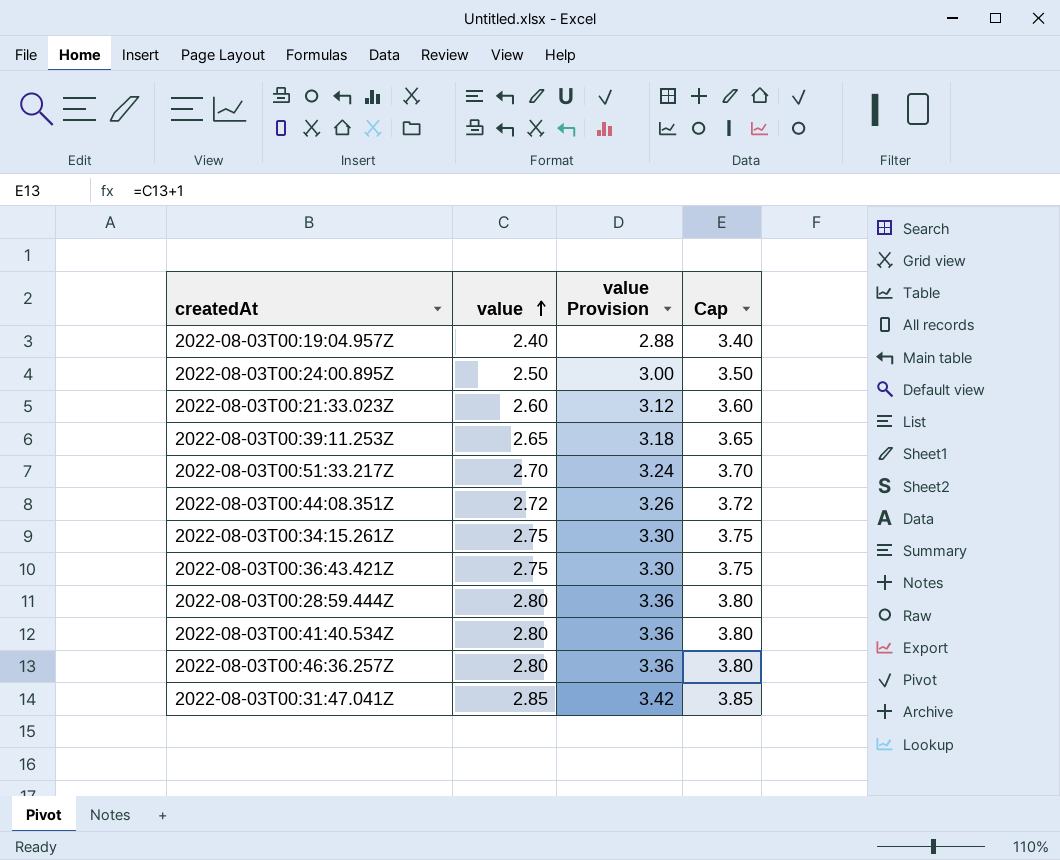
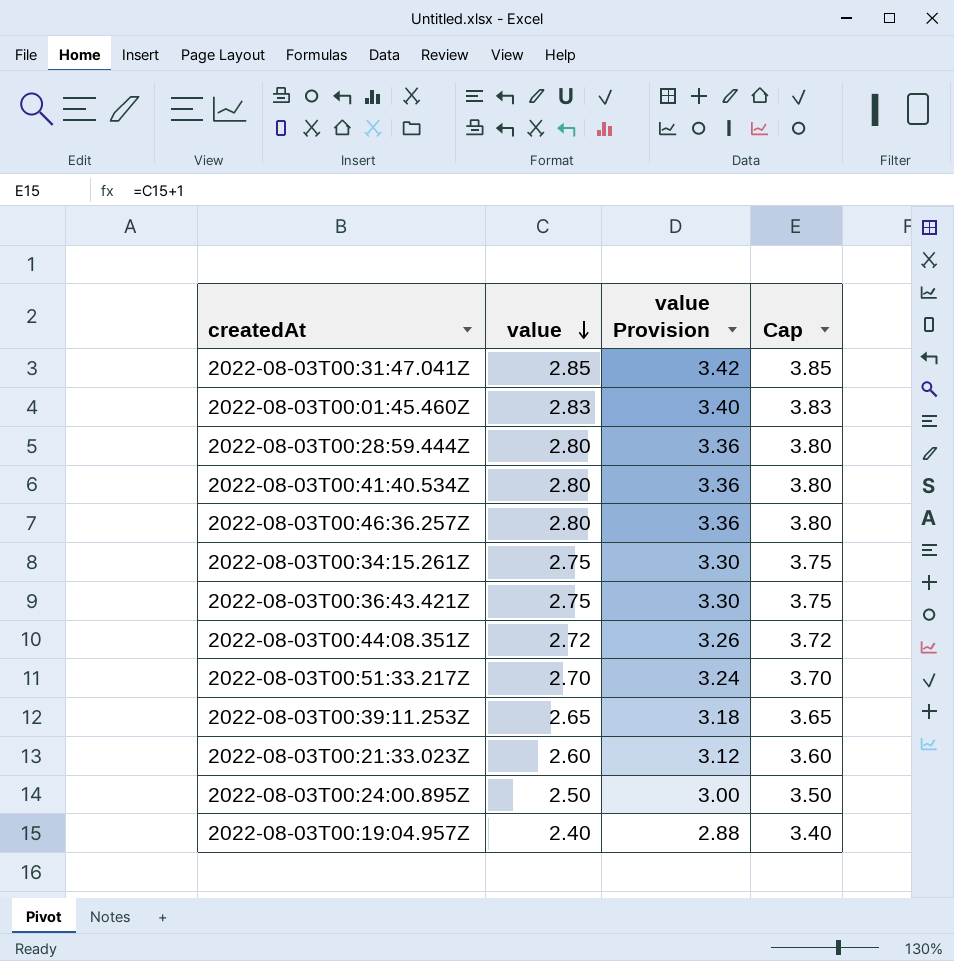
row order: value ascending -> value descending
row 2022-08-03T00:01:45.460Z: none -> 2.83 | 3.40 | 3.83

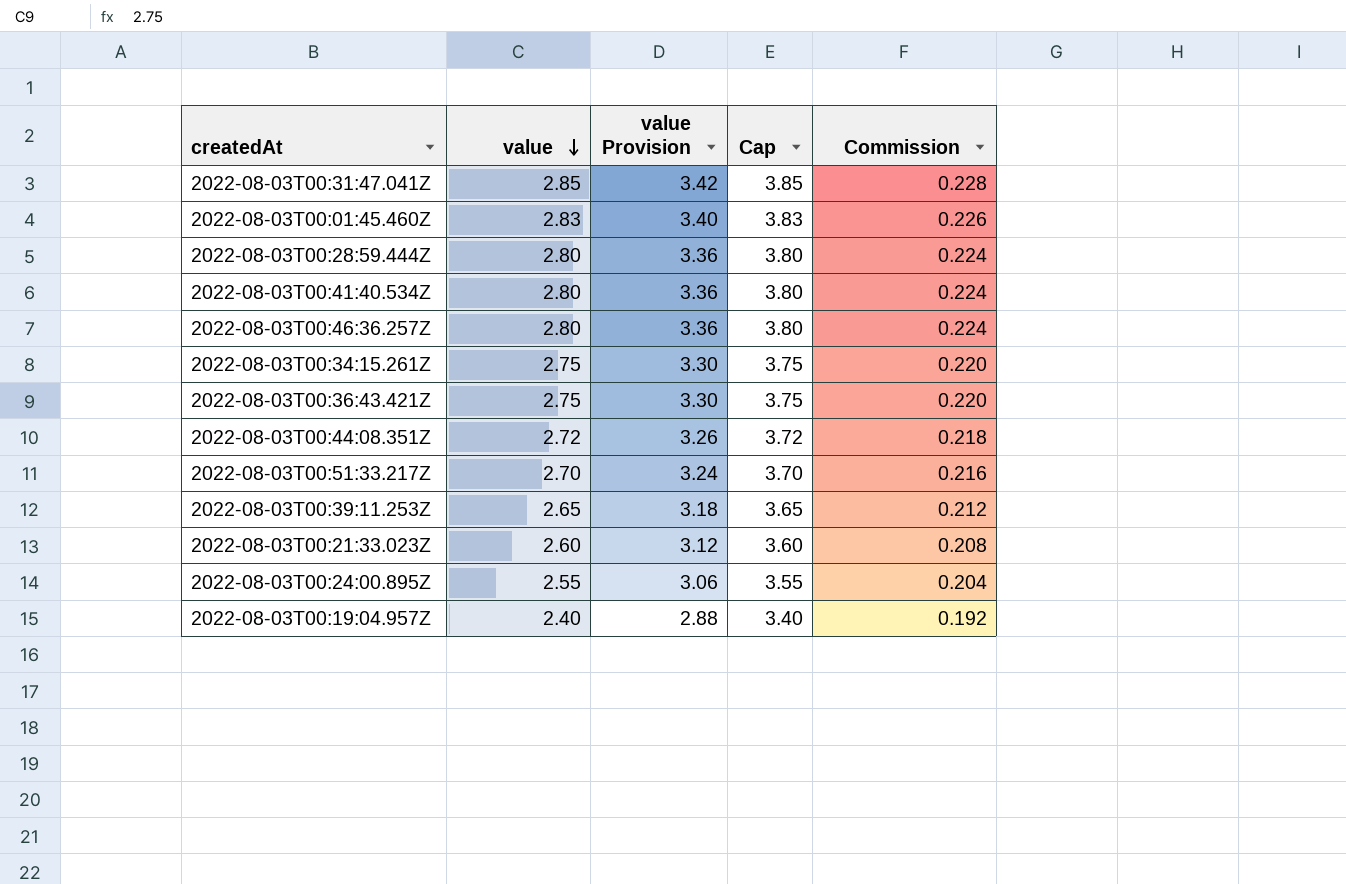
column Commission | formula: none -> [value] * 0.08
2022-08-03T00:24:00.895Z | value: 2.50 -> 2.55
2022-08-03T00:24:00.895Z | value Provision: 3.00 -> 3.06
2022-08-03T00:24:00.895Z | Cap: 3.50 -> 3.55

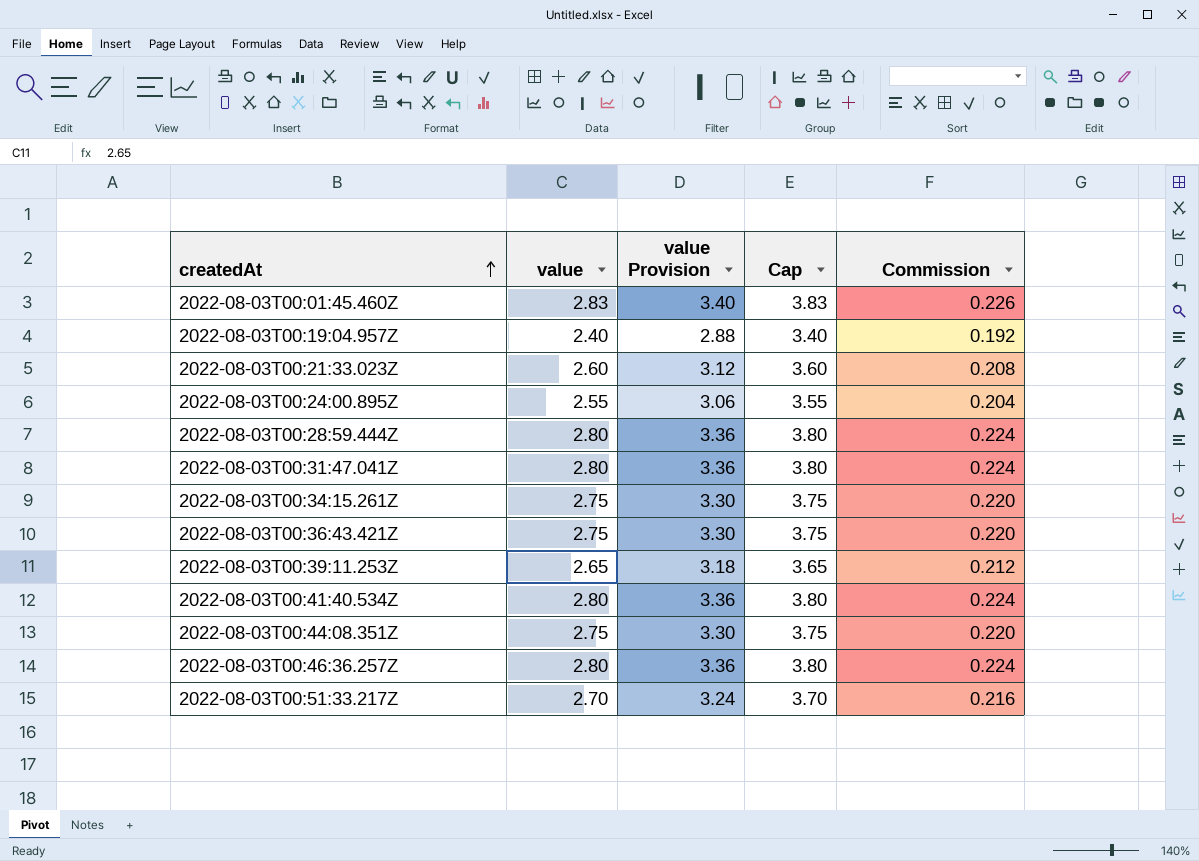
row order: value descending -> createdAt ascending
2022-08-03T00:31:47.041Z | value: 2.85 -> 2.80
2022-08-03T00:31:47.041Z | value Provision: 3.42 -> 3.36
2022-08-03T00:31:47.041Z | Cap: 3.85 -> 3.80
2022-08-03T00:31:47.041Z | Commission: 0.228 -> 0.224
2022-08-03T00:44:08.351Z | value: 2.72 -> 2.75
2022-08-03T00:44:08.351Z | value Provision: 3.26 -> 3.30
2022-08-03T00:44:08.351Z | Cap: 3.72 -> 3.75
2022-08-03T00:44:08.351Z | Commission: 0.218 -> 0.220

